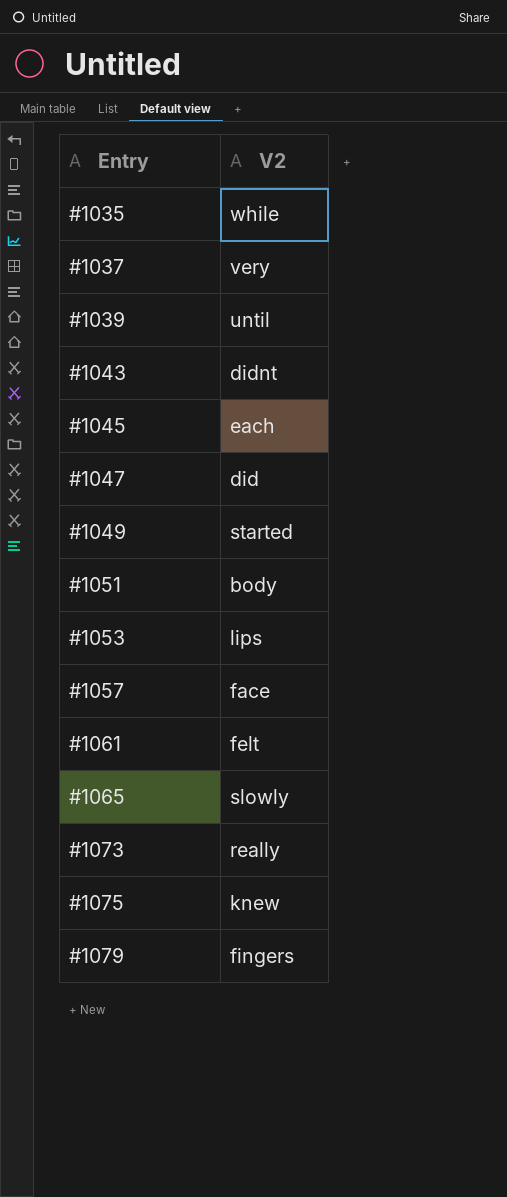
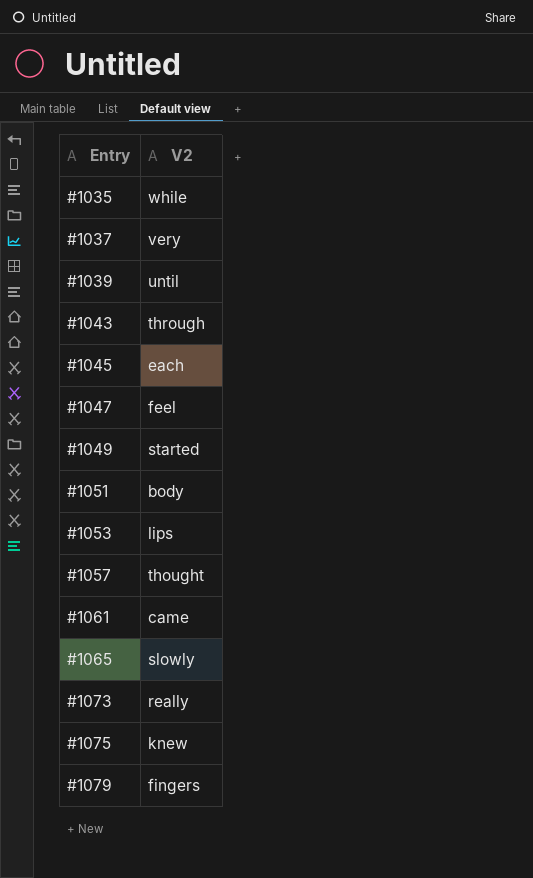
#1043 | V2: didnt -> through
#1047 | V2: did -> feel
#1057 | V2: face -> thought
#1061 | V2: felt -> came

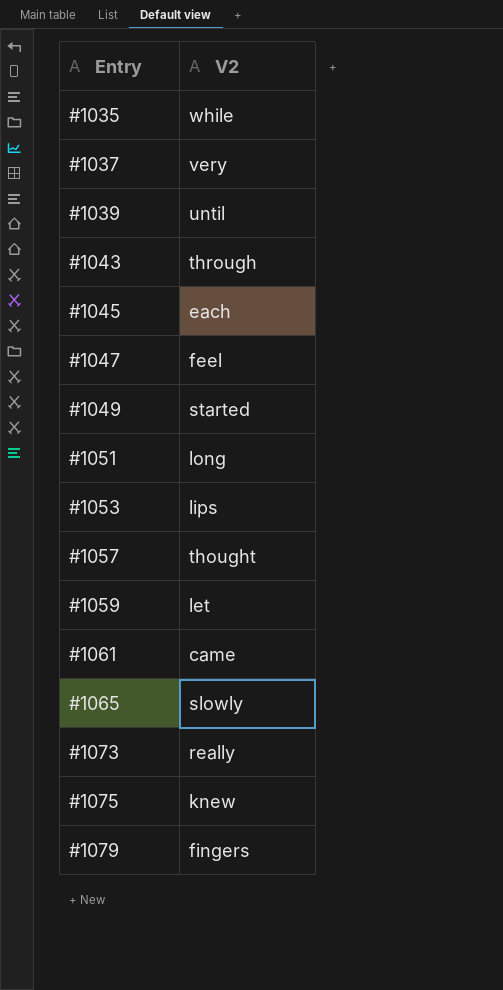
#1051 | V2: body -> long
row #1059: none -> let

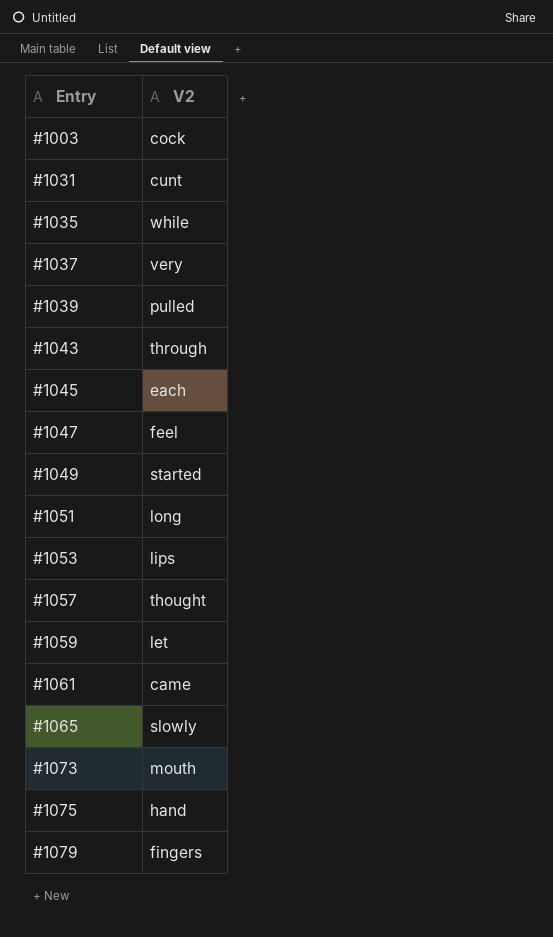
row #1003: none -> cock
row #1031: none -> cunt
#1039 | V2: until -> pulled
#1073 | V2: really -> mouth
#1075 | V2: knew -> hand

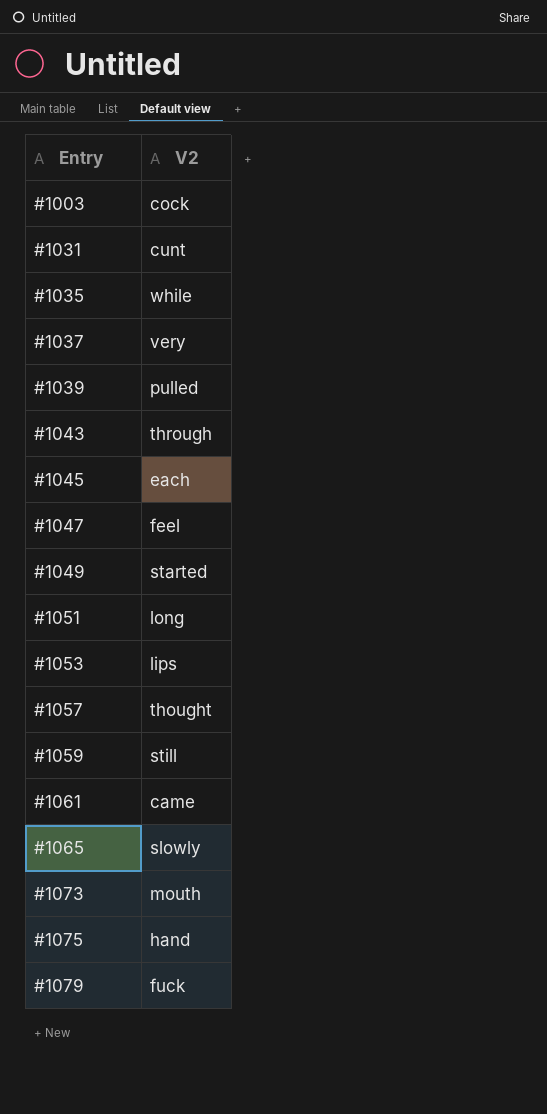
#1059 | V2: let -> still
#1079 | V2: fingers -> fuck

